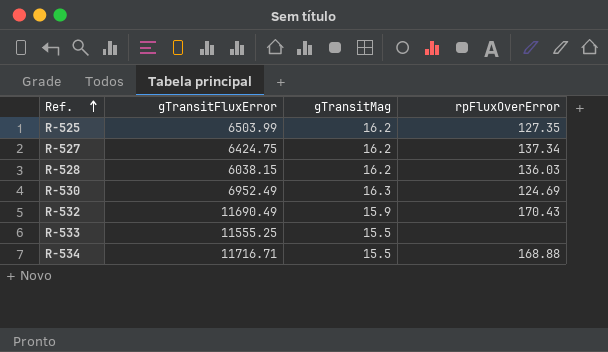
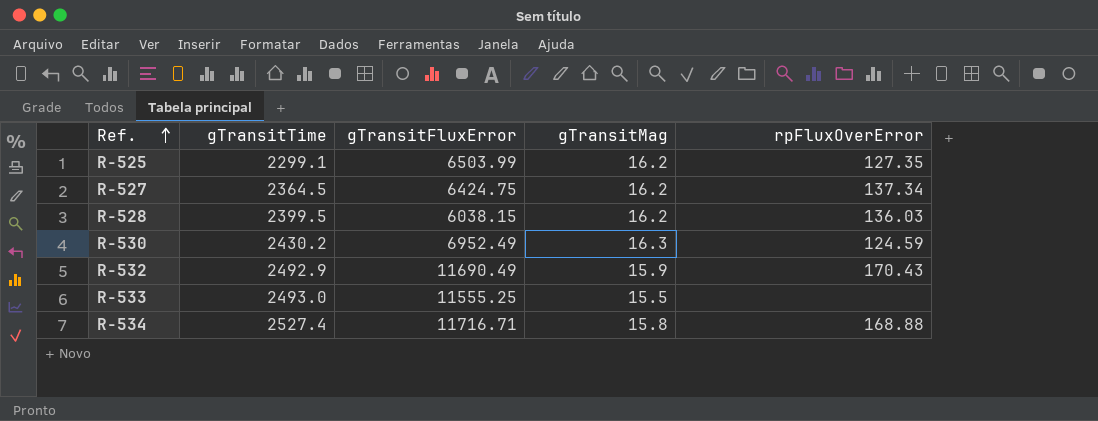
column gTransitTime | position: none -> 2
R-530 | rpFluxOverError: 124.69 -> 124.59
R-534 | gTransitMag: 15.5 -> 15.8

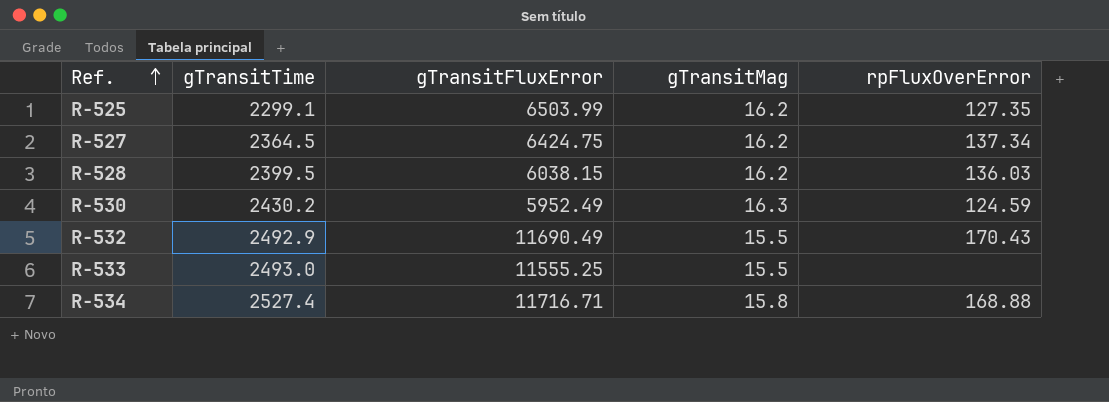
R-530 | gTransitFluxError: 6952.49 -> 5952.49
R-532 | gTransitMag: 15.9 -> 15.5

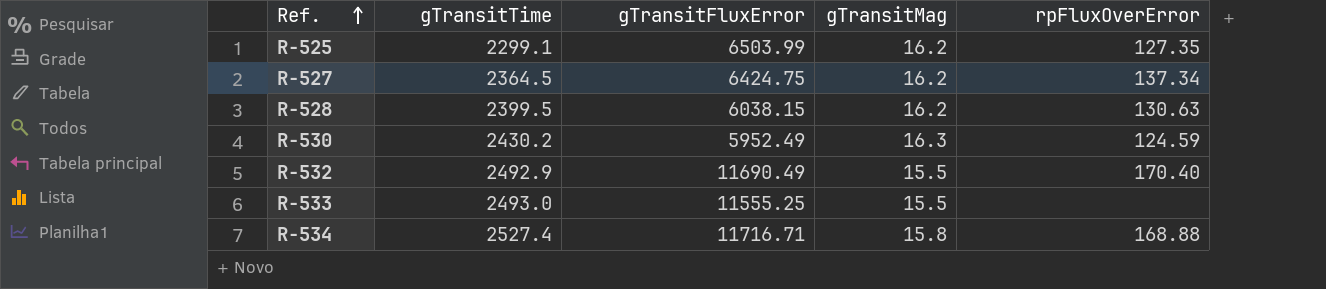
R-528 | rpFluxOverError: 136.03 -> 130.63
R-532 | rpFluxOverError: 170.43 -> 170.40

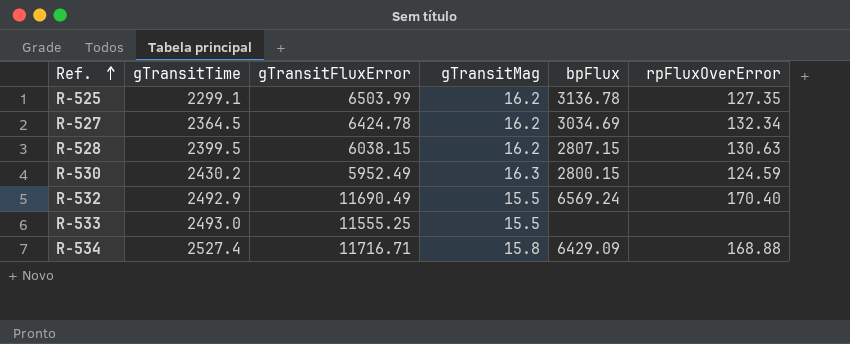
column bpFlux | position: none -> 5
R-527 | gTransitFluxError: 6424.75 -> 6424.78
R-527 | rpFluxOverError: 137.34 -> 132.34

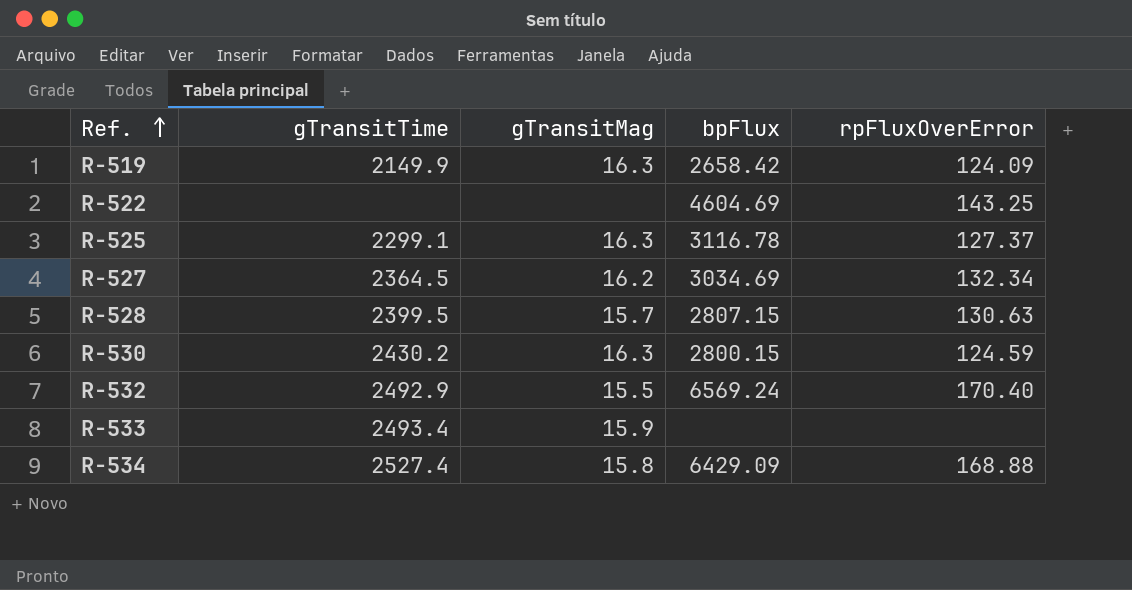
column gTransitFluxError | position: 3 -> none
row R-519: none -> 2149.9 | 16.3 | 2658.42 | 124.09
row R-522: none -> none | none | 4604.69 | 143.25
R-525 | gTransitMag: 16.2 -> 16.3
R-525 | bpFlux: 3136.78 -> 3116.78
R-525 | rpFluxOverError: 127.35 -> 127.37
R-528 | gTransitMag: 16.2 -> 15.7
R-533 | gTransitTime: 2493.0 -> 2493.4
R-533 | gTransitMag: 15.5 -> 15.9

